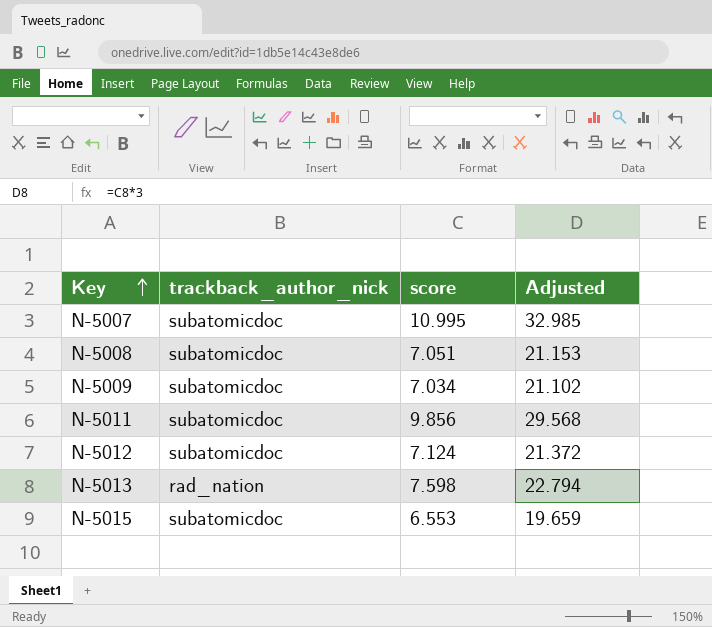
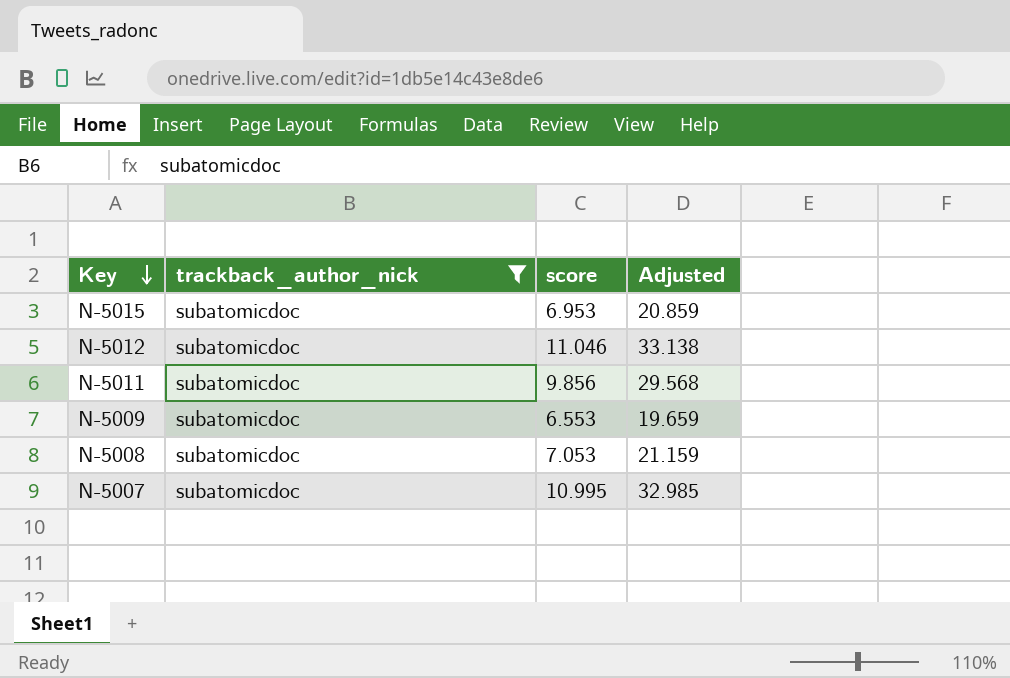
filter: none -> trackback_author_nick = subatomicdoc
row order: Key ascending -> Key descending
N-5015 | score: 6.553 -> 6.953
N-5015 | Adjusted: 19.659 -> 20.859
N-5012 | score: 7.124 -> 11.046
N-5012 | Adjusted: 21.372 -> 33.138
N-5009 | score: 7.034 -> 6.553
N-5009 | Adjusted: 21.102 -> 19.659
N-5008 | score: 7.051 -> 7.053
N-5008 | Adjusted: 21.153 -> 21.159

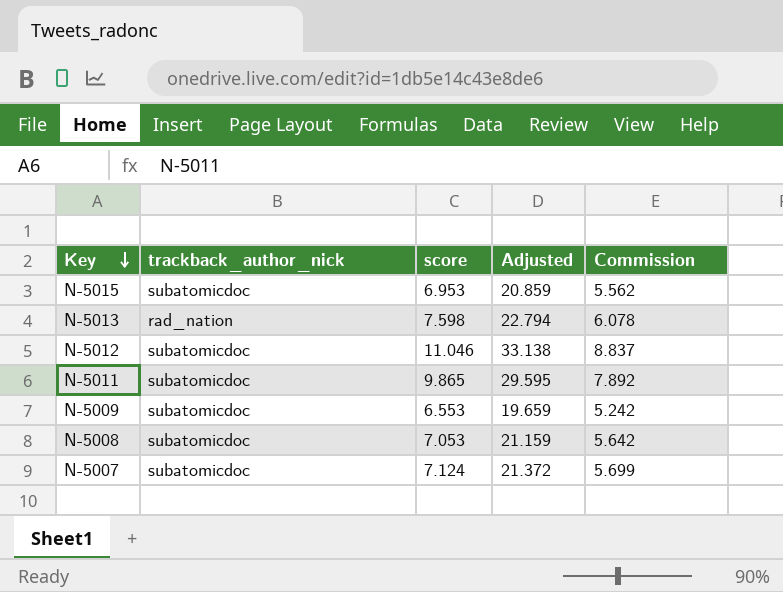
filter: trackback_author_nick = subatomicdoc -> none
column Commission | formula: none -> [score] * 0.8
N-5011 | score: 9.856 -> 9.865
N-5011 | Adjusted: 29.568 -> 29.595
N-5007 | score: 10.995 -> 7.124
N-5007 | Adjusted: 32.985 -> 21.372

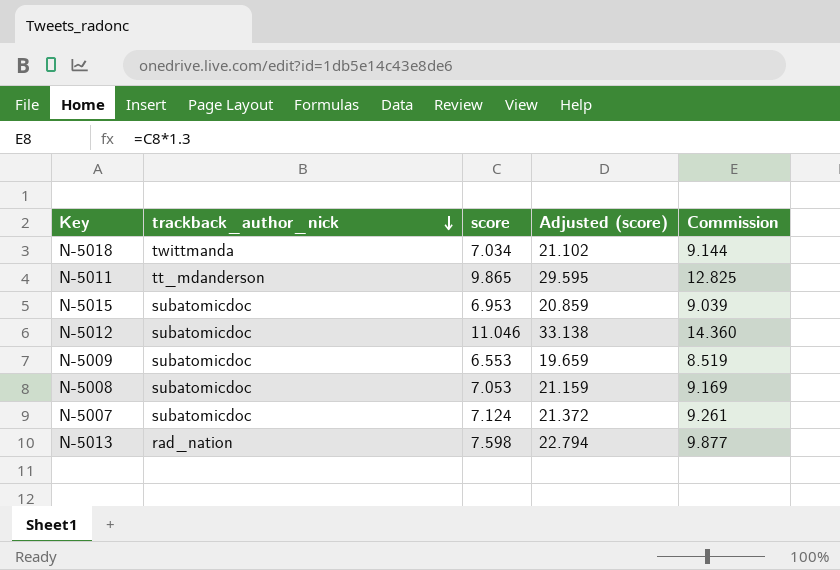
row order: Key descending -> trackback_author_nick descending
column name: Adjusted -> Adjusted (score)
column Commission | formula: [score] * 0.8 -> [score] * 1.3
row N-5018: none -> twittmanda | 7.034 | 21.102 | 9.144
N-5011 | trackback_author_nick: subatomicdoc -> tt_mdanderson

